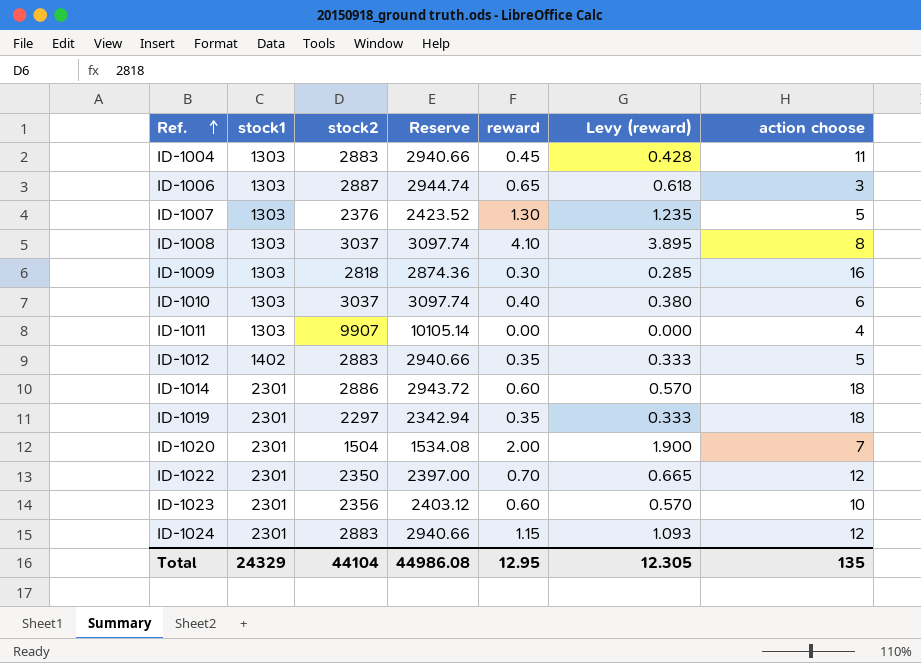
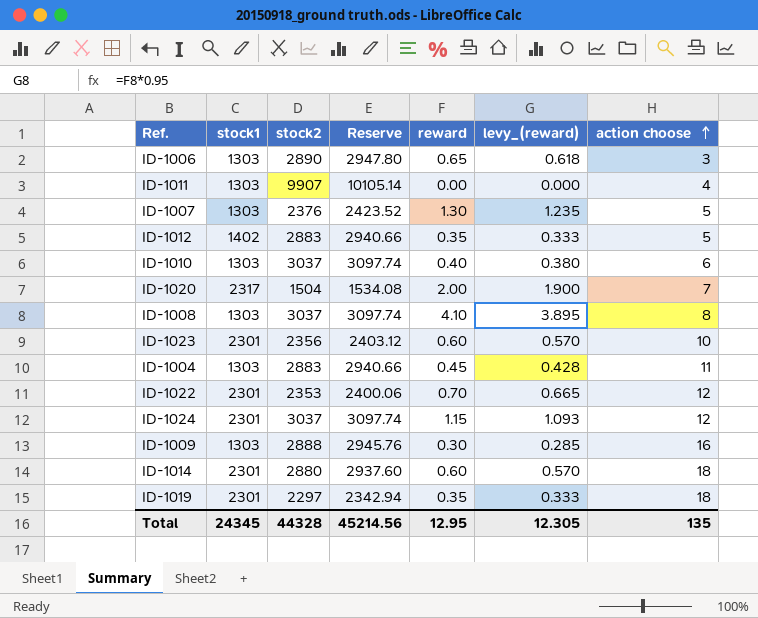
row order: Ref. ascending -> action choose ascending
column name: Levy (reward) -> levy_(reward)
ID-1006 | stock2: 2887 -> 2890
ID-1006 | Reserve: 2944.74 -> 2947.80
ID-1020 | stock1: 2301 -> 2317
ID-1022 | stock2: 2350 -> 2353
ID-1022 | Reserve: 2397.00 -> 2400.06
ID-1024 | stock2: 2883 -> 3037
ID-1024 | Reserve: 2940.66 -> 3097.74
ID-1009 | stock2: 2818 -> 2888
ID-1009 | Reserve: 2874.36 -> 2945.76
ID-1014 | stock2: 2886 -> 2880
ID-1014 | Reserve: 2943.72 -> 2937.60
Total | stock1: 24329 -> 24345
Total | stock2: 44104 -> 44328
Total | Reserve: 44986.08 -> 45214.56

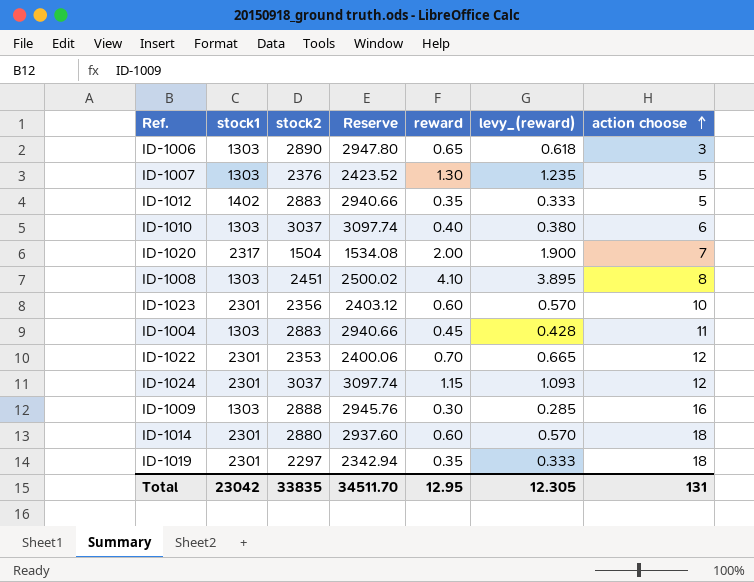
row ID-1011: 1303 | 9907 | 10105.14 | 0.00 | 0.000 | 4 -> none
ID-1008 | stock2: 3037 -> 2451
ID-1008 | Reserve: 3097.74 -> 2500.02
Total | stock1: 24345 -> 23042
Total | stock2: 44328 -> 33835
Total | Reserve: 45214.56 -> 34511.70
Total | action choose: 135 -> 131

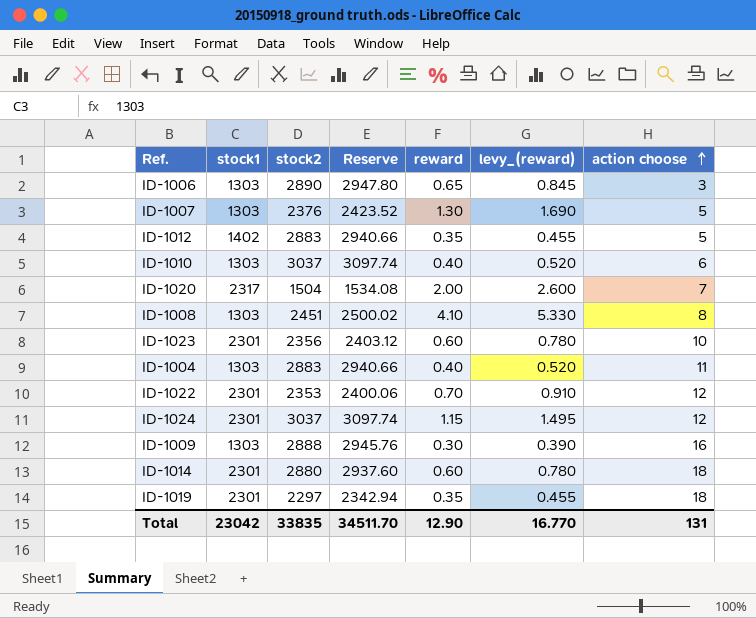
column levy_(reward) | formula: [reward] * 0.95 -> [reward] * 1.3
ID-1004 | reward: 0.45 -> 0.40
Total | reward: 12.95 -> 12.90
Total | levy_(reward): 12.305 -> 16.770

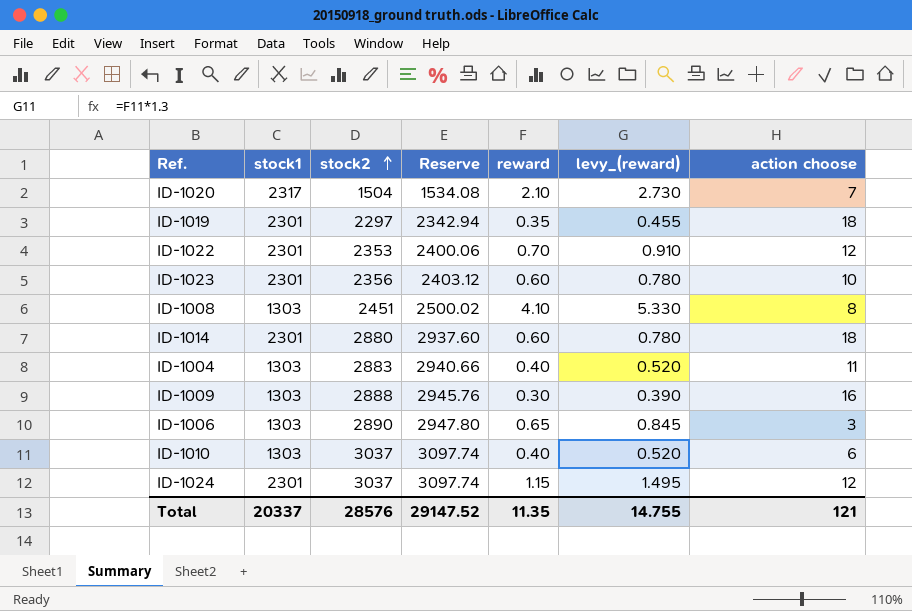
row order: action choose ascending -> stock2 ascending
row ID-1007: 1303 | 2376 | 2423.52 | 1.30 | 1.690 | 5 -> none
row ID-1012: 1402 | 2883 | 2940.66 | 0.35 | 0.455 | 5 -> none
ID-1020 | reward: 2.00 -> 2.10
ID-1020 | levy_(reward): 2.600 -> 2.730
Total | stock1: 23042 -> 20337
Total | stock2: 33835 -> 28576
Total | Reserve: 34511.70 -> 29147.52
Total | reward: 12.90 -> 11.35
Total | levy_(reward): 16.770 -> 14.755
Total | action choose: 131 -> 121

